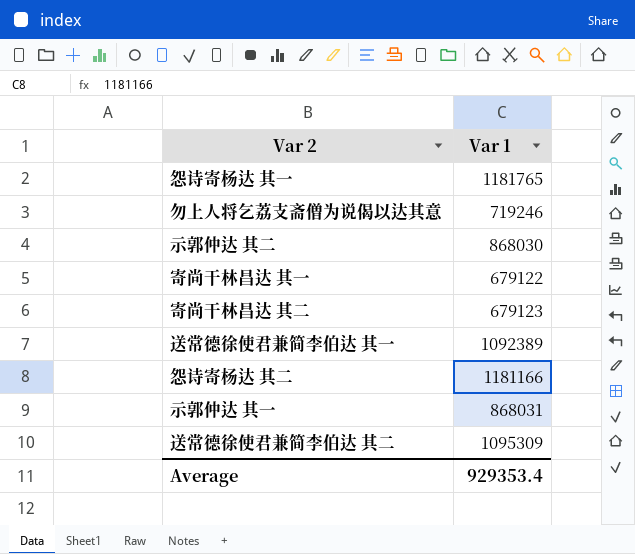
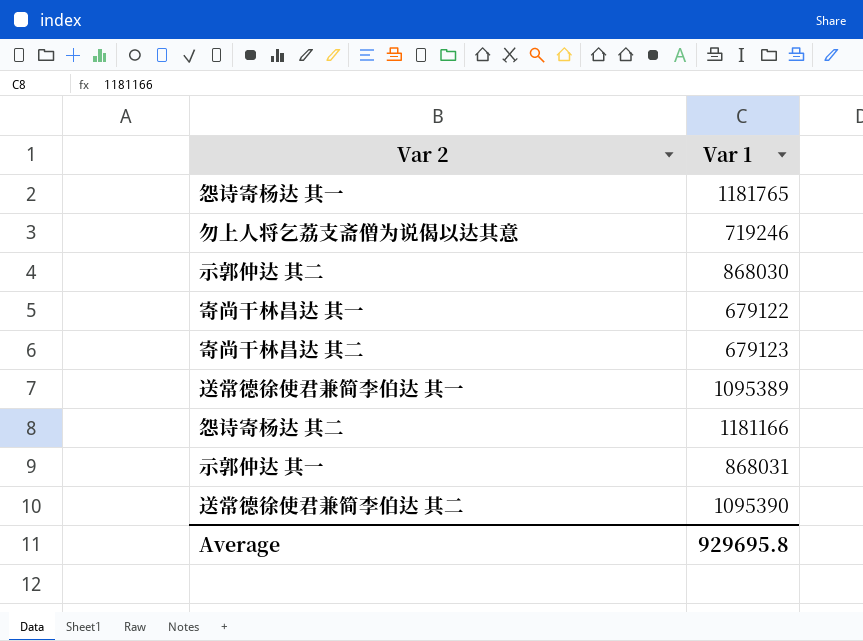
送常德徐使君兼简李伯达 其一 | Var 1: 1092389 -> 1095389
送常德徐使君兼简李伯达 其二 | Var 1: 1095309 -> 1095390
Average | Var 1: 929353.4 -> 929695.8

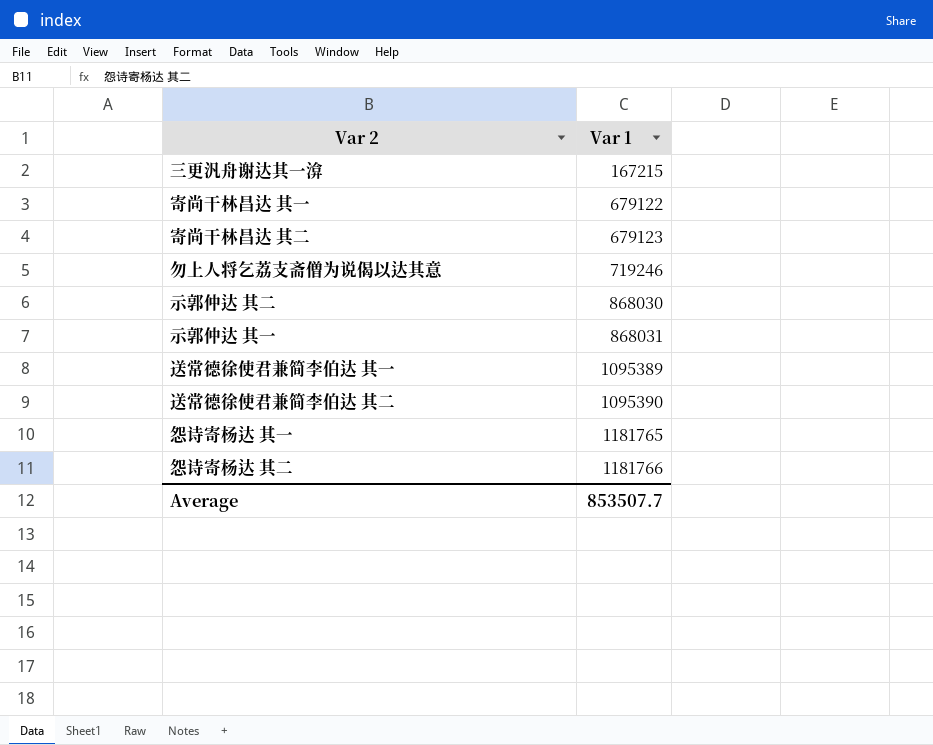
row order: none -> Var 1 ascending
row 三更汎舟谢达其一渰: none -> 167215
怨诗寄杨达 其二 | Var 1: 1181166 -> 1181766
Average | Var 1: 929695.8 -> 853507.7

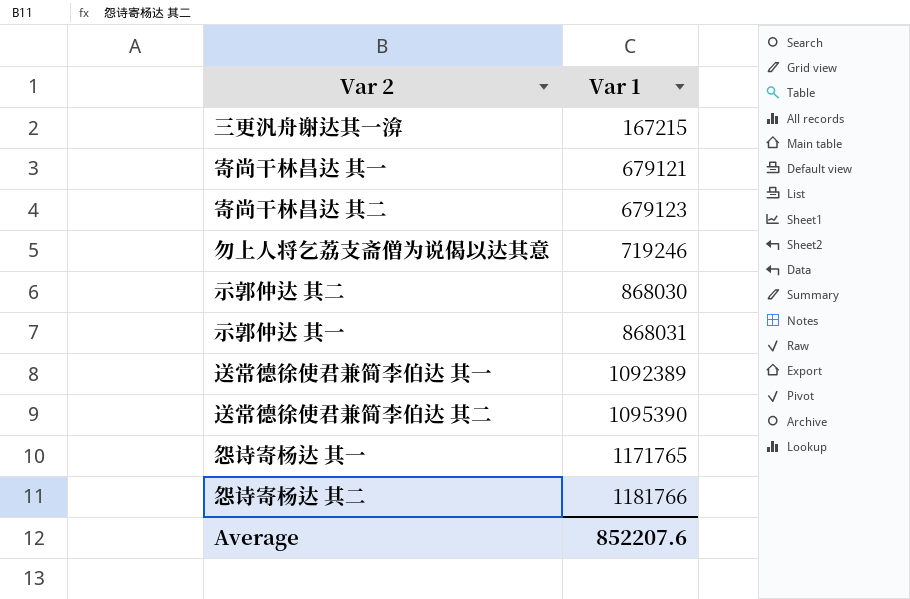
寄尚干林昌达 其一 | Var 1: 679122 -> 679121
送常德徐使君兼简李伯达 其一 | Var 1: 1095389 -> 1092389
怨诗寄杨达 其一 | Var 1: 1181765 -> 1171765
Average | Var 1: 853507.7 -> 852207.6

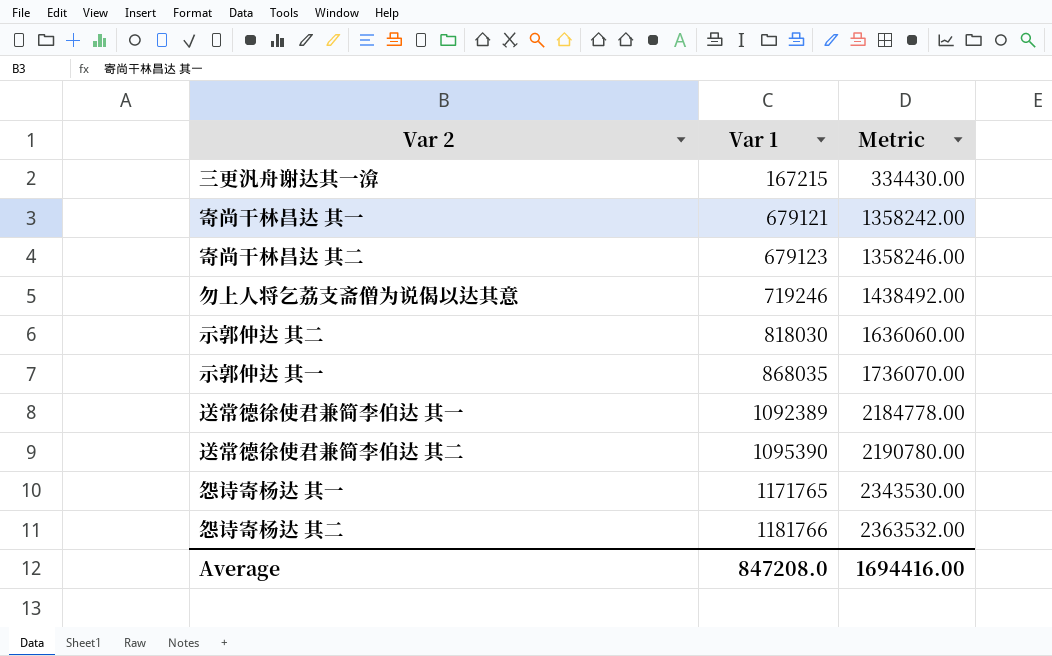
column Metric | formula: none -> [Var 1] * 2
示郭仲达 其二 | Var 1: 868030 -> 818030
示郭仲达 其一 | Var 1: 868031 -> 868035
Average | Var 1: 852207.6 -> 847208.0

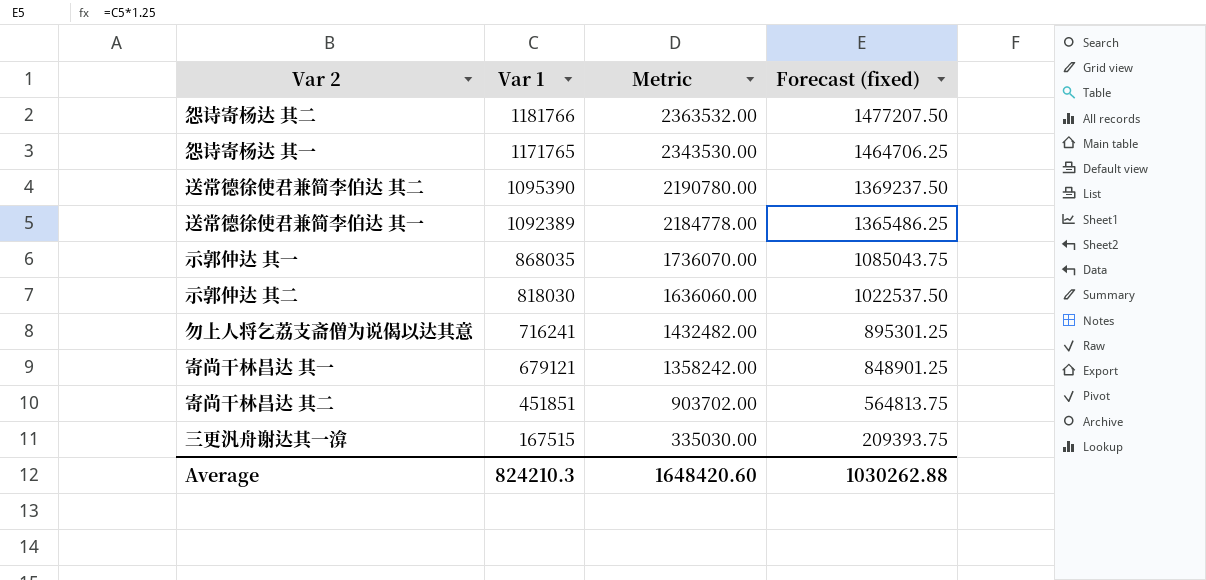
row order: Var 1 ascending -> Var 1 descending
column Forecast (fixed) | formula: none -> [Var 1] * 1.25
勿上人将乞荔支斋僧为说偈以达其意 | Var 1: 719246 -> 716241
勿上人将乞荔支斋僧为说偈以达其意 | Metric: 1438492.00 -> 1432482.00
寄尚干林昌达 其二 | Var 1: 679123 -> 451851
寄尚干林昌达 其二 | Metric: 1358246.00 -> 903702.00
三更汎舟谢达其一渰 | Var 1: 167215 -> 167515
三更汎舟谢达其一渰 | Metric: 334430.00 -> 335030.00
Average | Var 1: 847208.0 -> 824210.3
Average | Metric: 1694416.00 -> 1648420.60

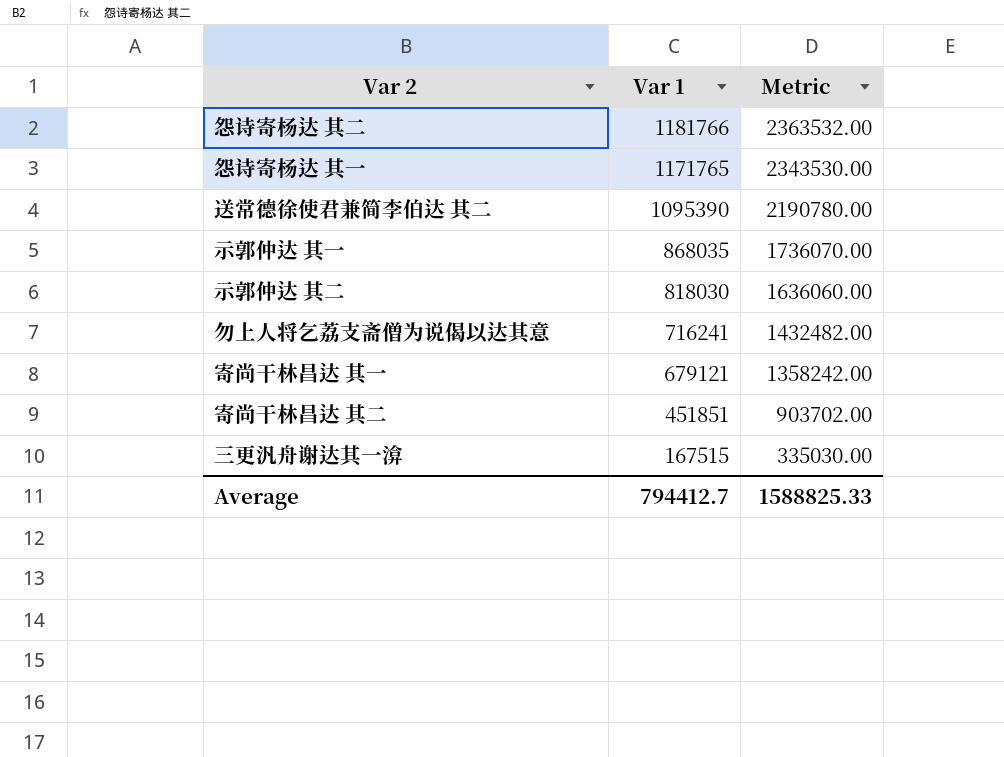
column Forecast (fixed) | formula: [Var 1] * 1.25 -> none
row 送常德徐使君兼简李伯达 其一: 1092389 | 2184778.00 | 1365486.25 -> none
Average | Var 1: 824210.3 -> 794412.7
Average | Metric: 1648420.60 -> 1588825.33

